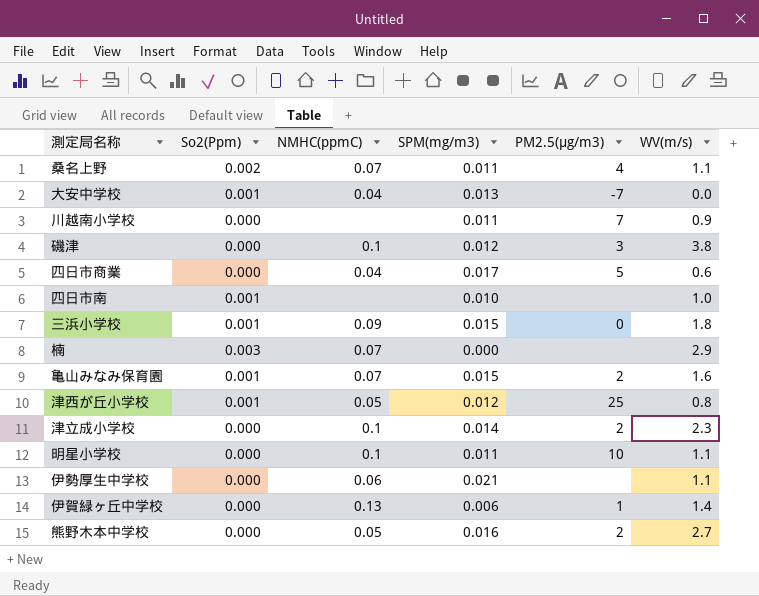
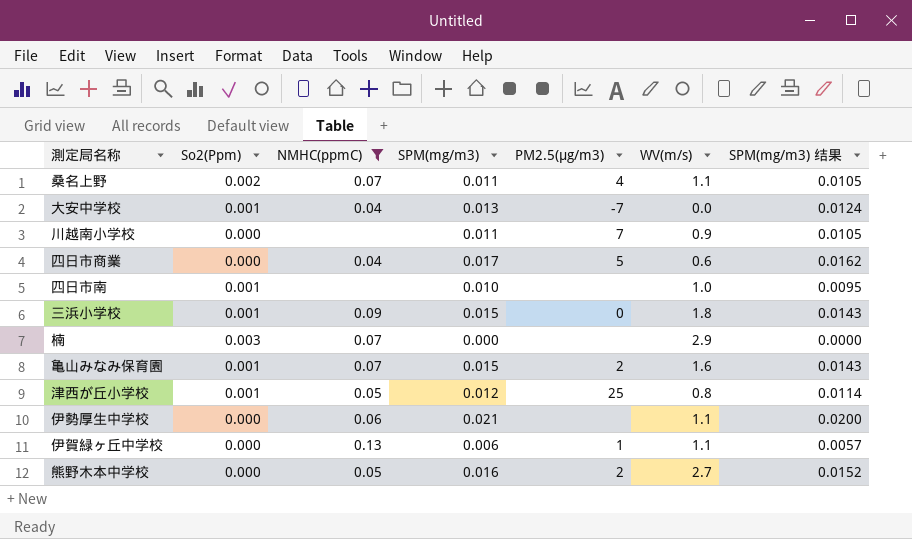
filter: none -> NMHC(ppmC) != 0.1
column SPM(mg/m3) 结果 | formula: none -> [SPM(mg/m3)] * 0.95
伊賀緑ヶ丘中学校 | WV(m/s): 1.4 -> 1.1

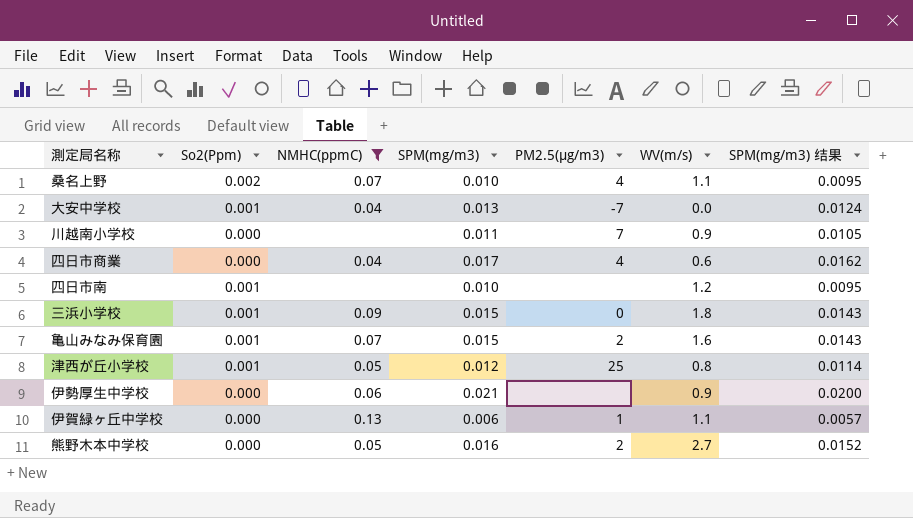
row 楠: 0.003 | 0.07 | 0.000 | none | 2.9 | 0.0000 -> none
桑名上野 | SPM(mg/m3): 0.011 -> 0.010
桑名上野 | SPM(mg/m3) 结果: 0.0105 -> 0.0095
四日市商業 | PM2.5(μg/m3): 5 -> 4
四日市南 | WV(m/s): 1.0 -> 1.2
伊勢厚生中学校 | WV(m/s): 1.1 -> 0.9

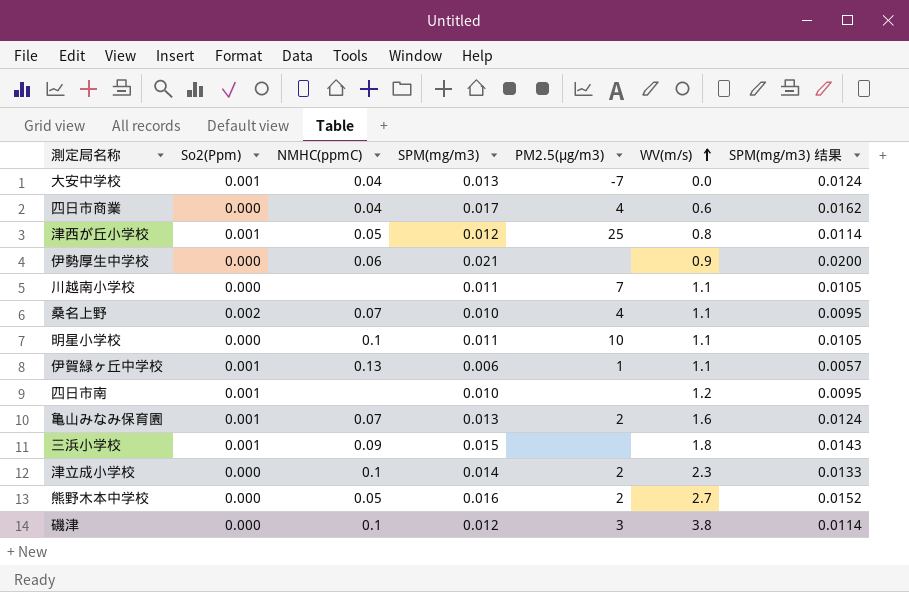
filter: NMHC(ppmC) != 0.1 -> none
row order: none -> WV(m/s) ascending
川越南小学校 | WV(m/s): 0.9 -> 1.1
伊賀緑ヶ丘中学校 | So2(Ppm): 0.000 -> 0.001
亀山みなみ保育園 | SPM(mg/m3): 0.015 -> 0.013
亀山みなみ保育園 | SPM(mg/m3) 结果: 0.0143 -> 0.0124
三浜小学校 | PM2.5(μg/m3): 0 -> none

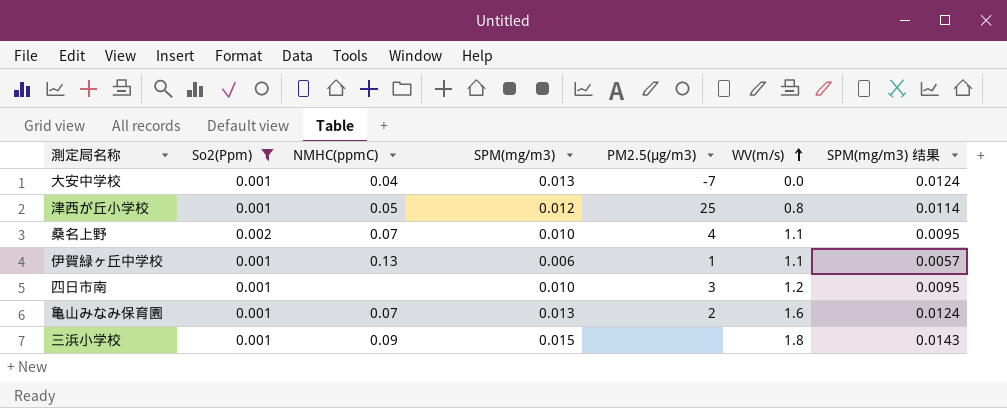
filter: none -> So2(Ppm) != 0.000
四日市南 | PM2.5(μg/m3): none -> 3

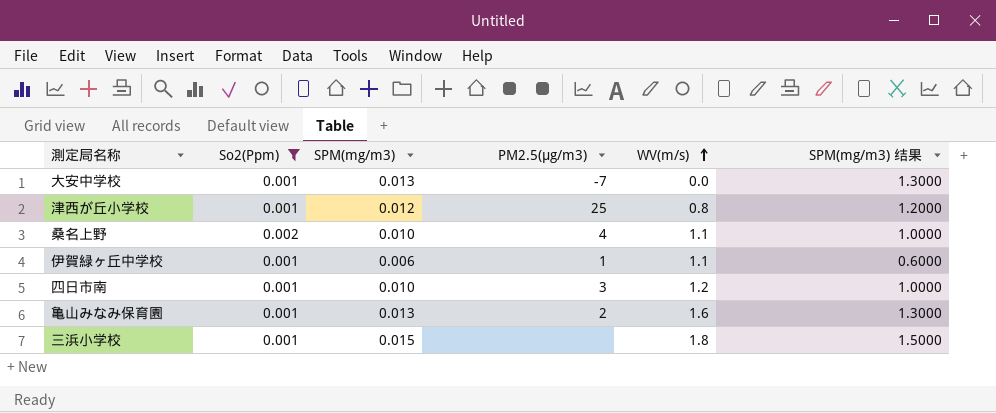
column NMHC(ppmC) | position: 3 -> none
column SPM(mg/m3) 结果 | formula: [SPM(mg/m3)] * 0.95 -> [SPM(mg/m3)] * 100

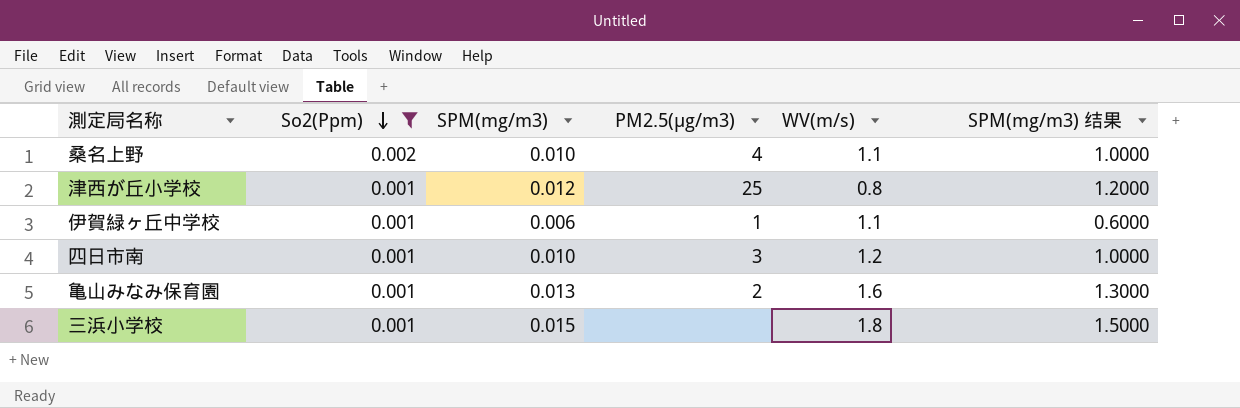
row order: WV(m/s) ascending -> So2(Ppm) descending
row 大安中学校: 0.001 | 0.013 | -7 | 0.0 | 1.3000 -> none

